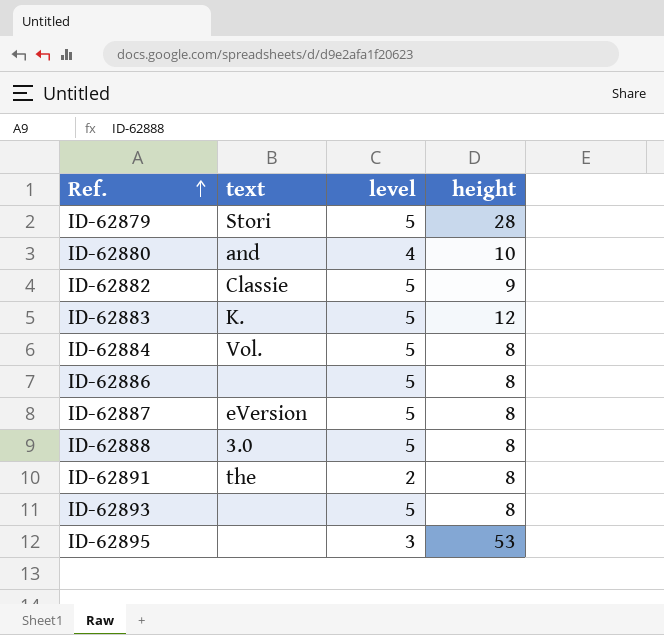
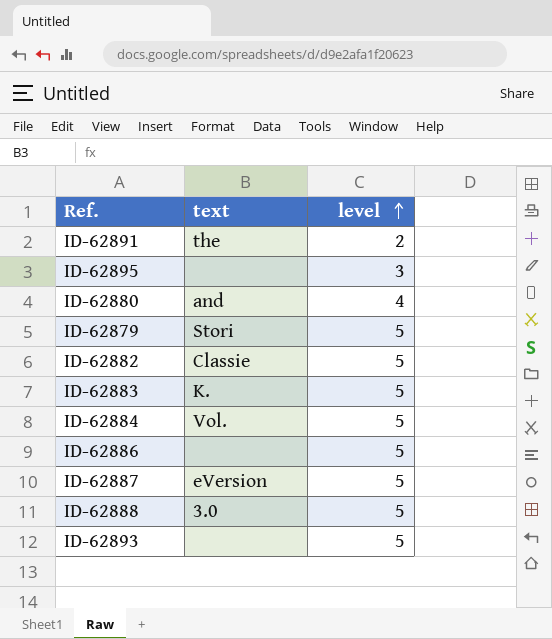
row order: Ref. ascending -> level ascending
column height | position: 4 -> none

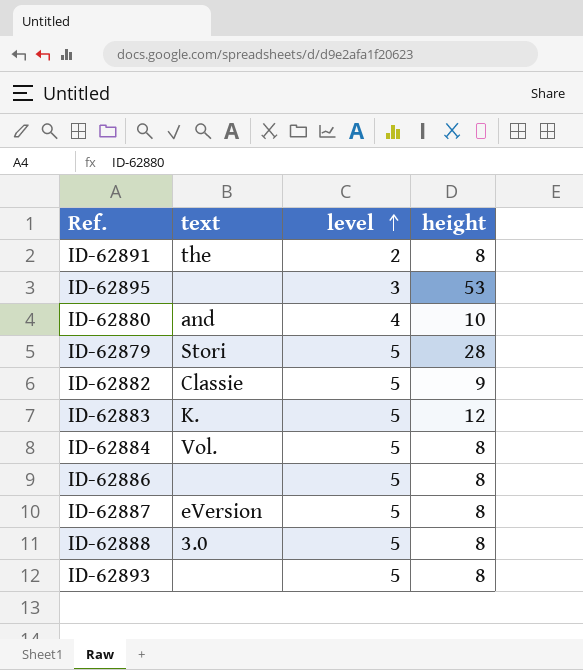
column height | position: none -> 4

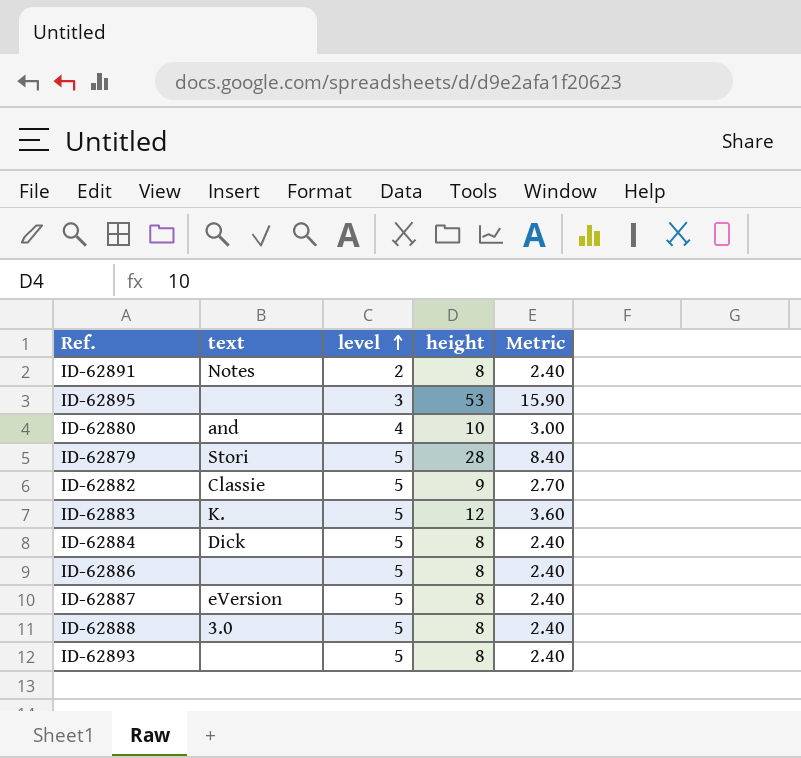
column Metric | formula: none -> [height] * 0.3
ID-62891 | text: the -> Notes
ID-62884 | text: Vol. -> Dick

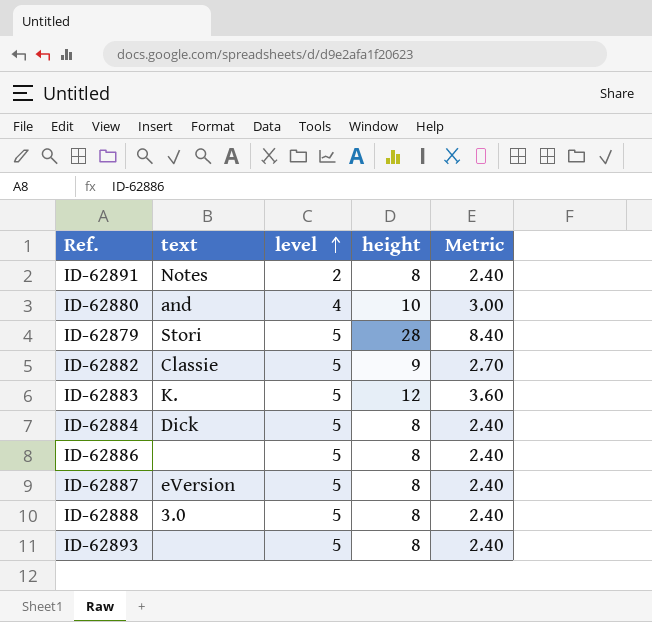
row ID-62895: none | 3 | 53 | 15.90 -> none

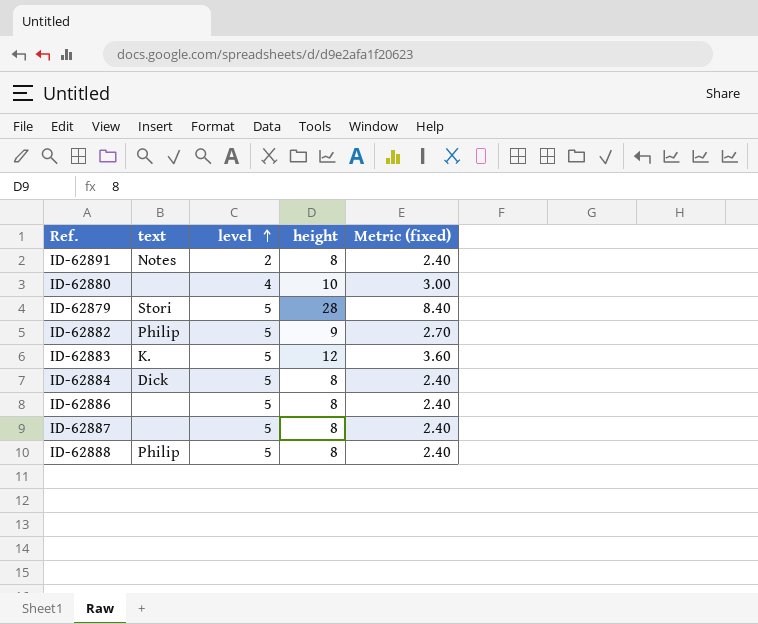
column name: Metric -> Metric (fixed)
row ID-62893: none | 5 | 8 | 2.40 -> none
ID-62880 | text: and -> none
ID-62882 | text: Classie -> Philip
ID-62887 | text: eVersion -> none
ID-62888 | text: 3.0 -> Philip

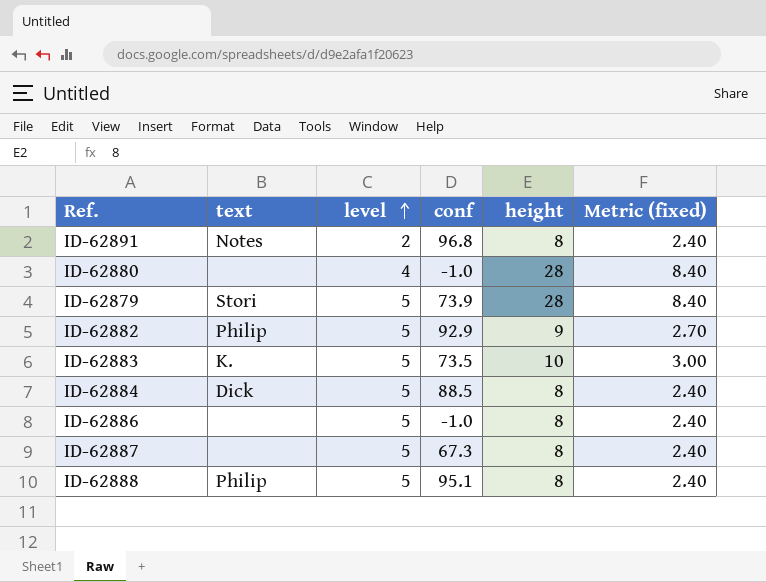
column conf | position: none -> 4
ID-62880 | height: 10 -> 28
ID-62880 | Metric (fixed): 3.00 -> 8.40
ID-62883 | height: 12 -> 10
ID-62883 | Metric (fixed): 3.60 -> 3.00

